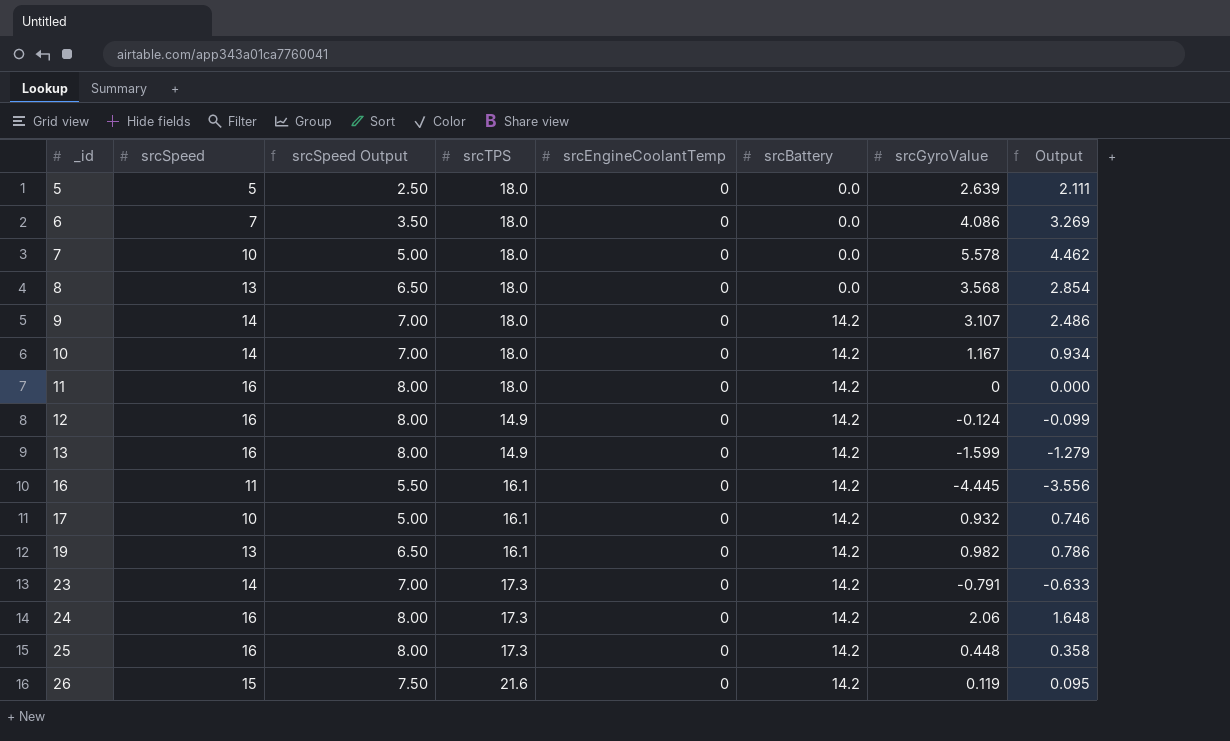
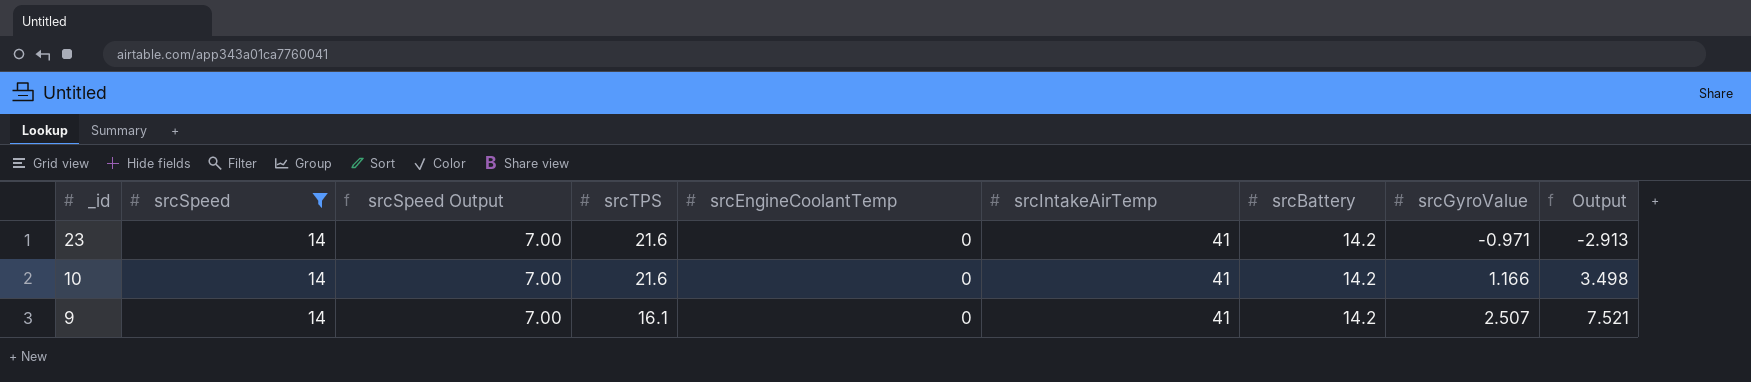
filter: none -> srcSpeed = 14
row order: _id ascending -> _id descending
column srcIntakeAirTemp | position: none -> 6
column Output | formula: [srcGyroValue] * 0.8 -> [srcGyroValue] * 3
23 | srcTPS: 17.3 -> 21.6
23 | srcGyroValue: -0.791 -> -0.971
10 | srcTPS: 18.0 -> 21.6
10 | srcGyroValue: 1.167 -> 1.166
9 | srcTPS: 18.0 -> 16.1
9 | srcGyroValue: 3.107 -> 2.507

